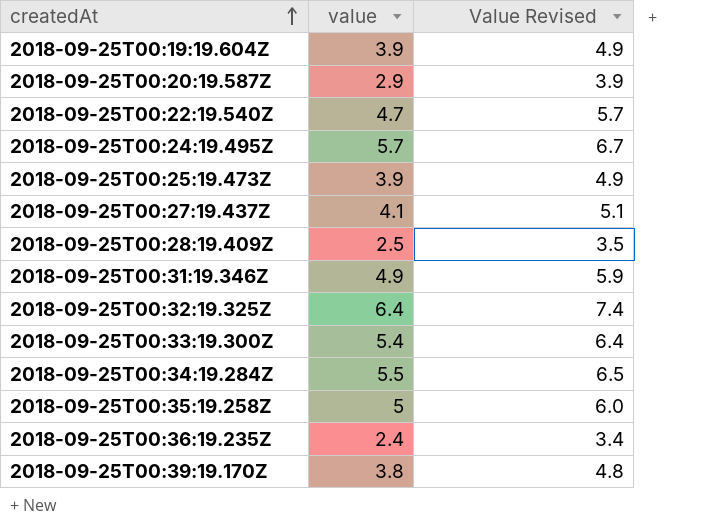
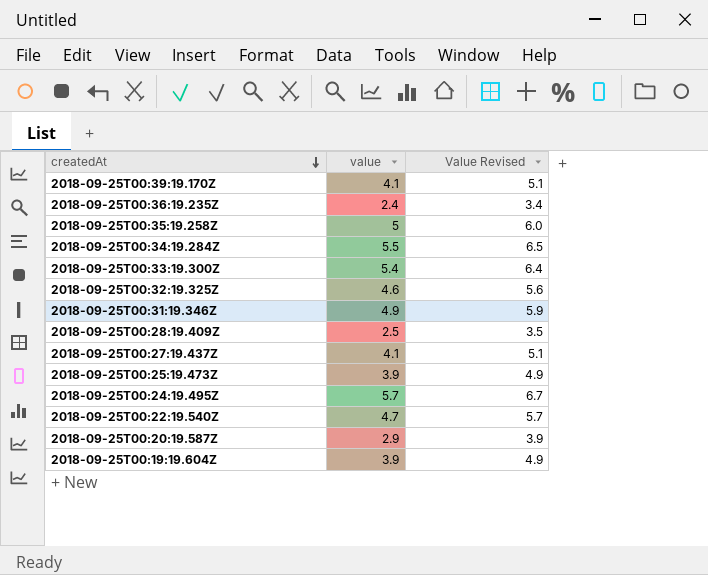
row order: createdAt ascending -> createdAt descending
2018-09-25T00:39:19.170Z | value: 3.8 -> 4.1
2018-09-25T00:39:19.170Z | Value Revised: 4.8 -> 5.1
2018-09-25T00:32:19.325Z | value: 6.4 -> 4.6
2018-09-25T00:32:19.325Z | Value Revised: 7.4 -> 5.6

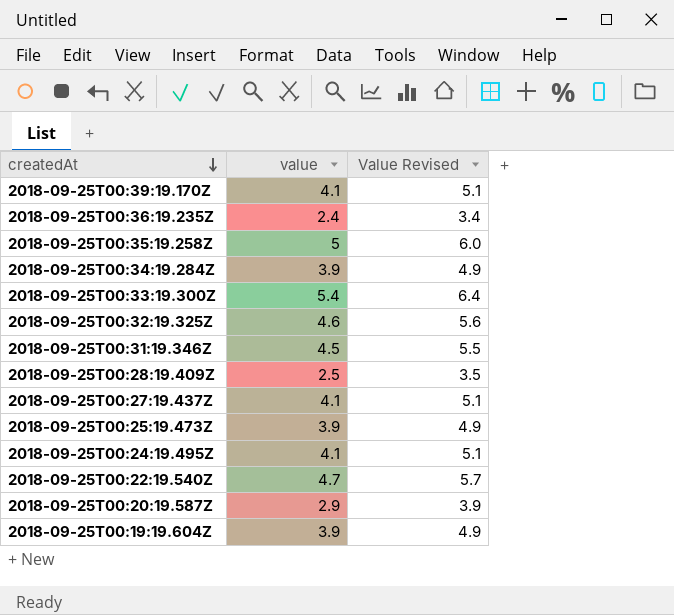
2018-09-25T00:34:19.284Z | value: 5.5 -> 3.9
2018-09-25T00:34:19.284Z | Value Revised: 6.5 -> 4.9
2018-09-25T00:31:19.346Z | value: 4.9 -> 4.5
2018-09-25T00:31:19.346Z | Value Revised: 5.9 -> 5.5
2018-09-25T00:24:19.495Z | value: 5.7 -> 4.1
2018-09-25T00:24:19.495Z | Value Revised: 6.7 -> 5.1

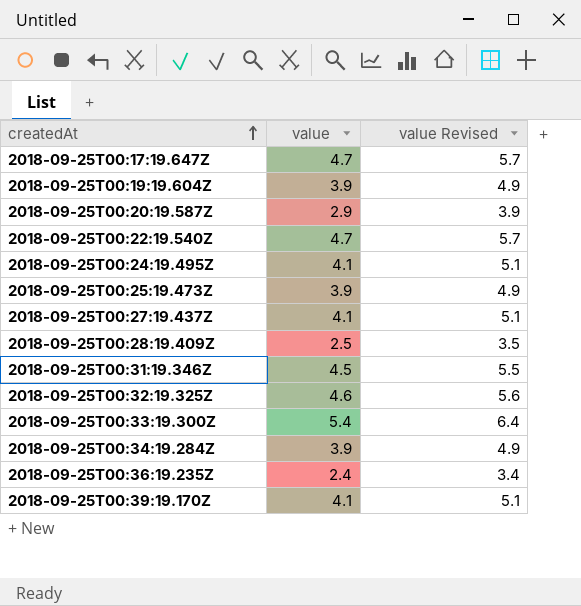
row order: createdAt descending -> createdAt ascending
column name: Value Revised -> value Revised
row 2018-09-25T00:35:19.258Z: 5 | 6.0 -> none
row 2018-09-25T00:17:19.647Z: none -> 4.7 | 5.7

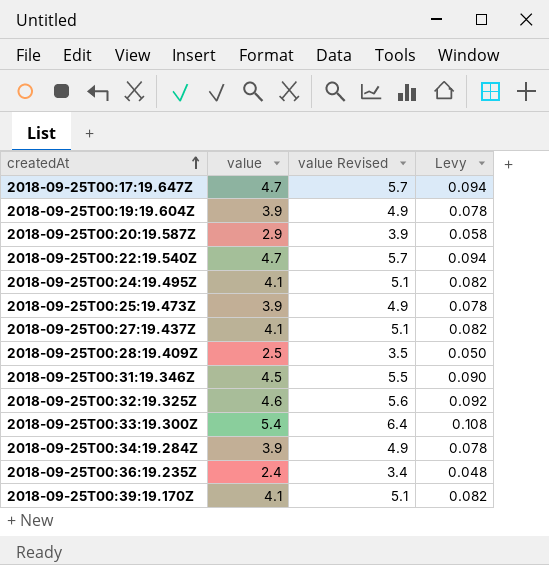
column Levy | formula: none -> [value] * 0.02

